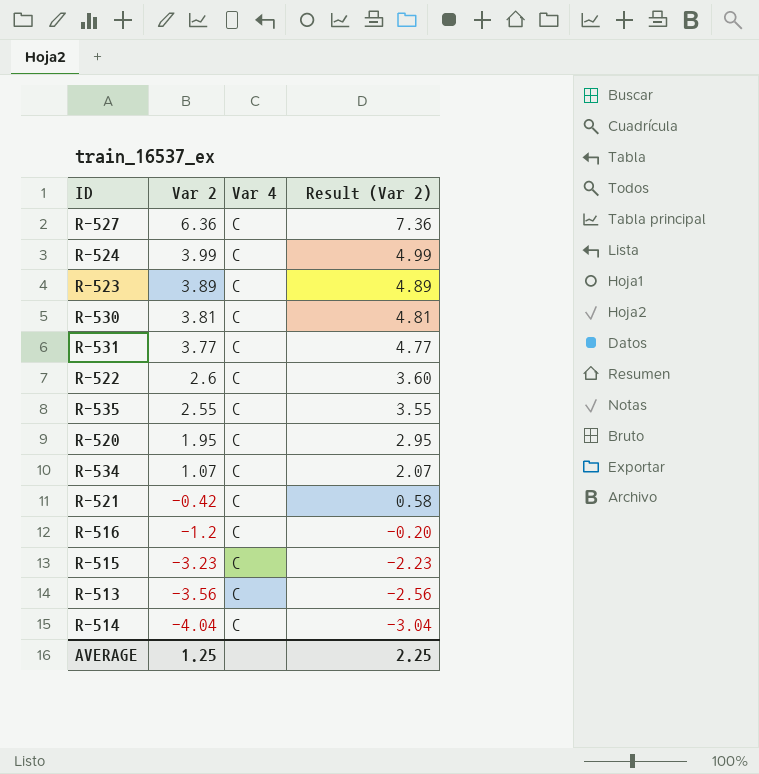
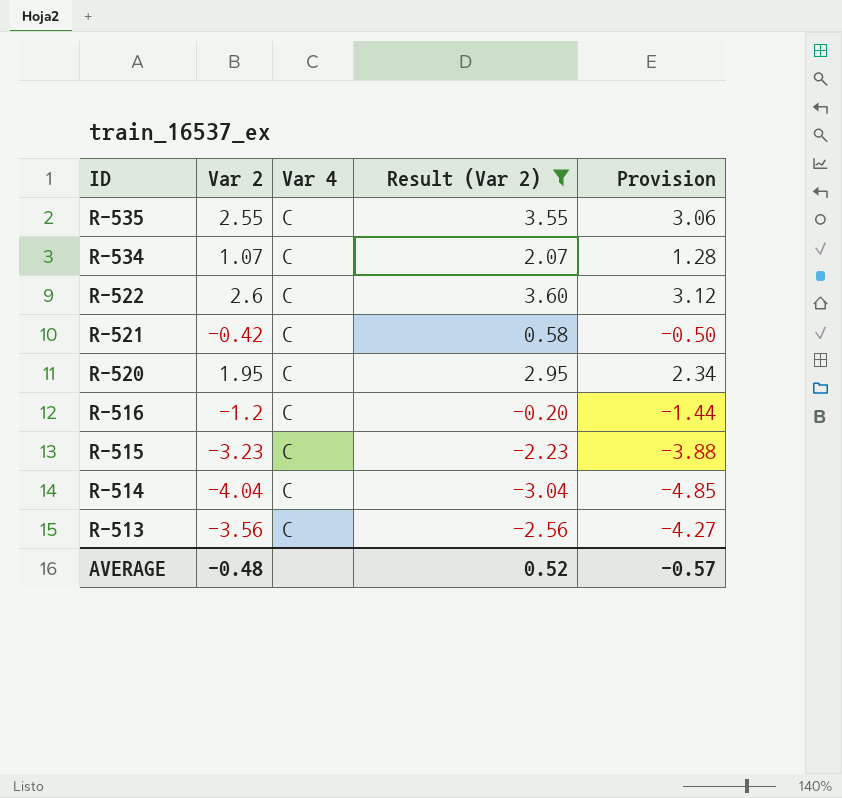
filter: none -> Result (Var 2) <= 3.60
row order: Var 2 descending -> ID descending
column Provision | formula: none -> [Var 2] * 1.2
AVERAGE | Var 2: 1.25 -> -0.48
AVERAGE | Result (Var 2): 2.25 -> 0.52

